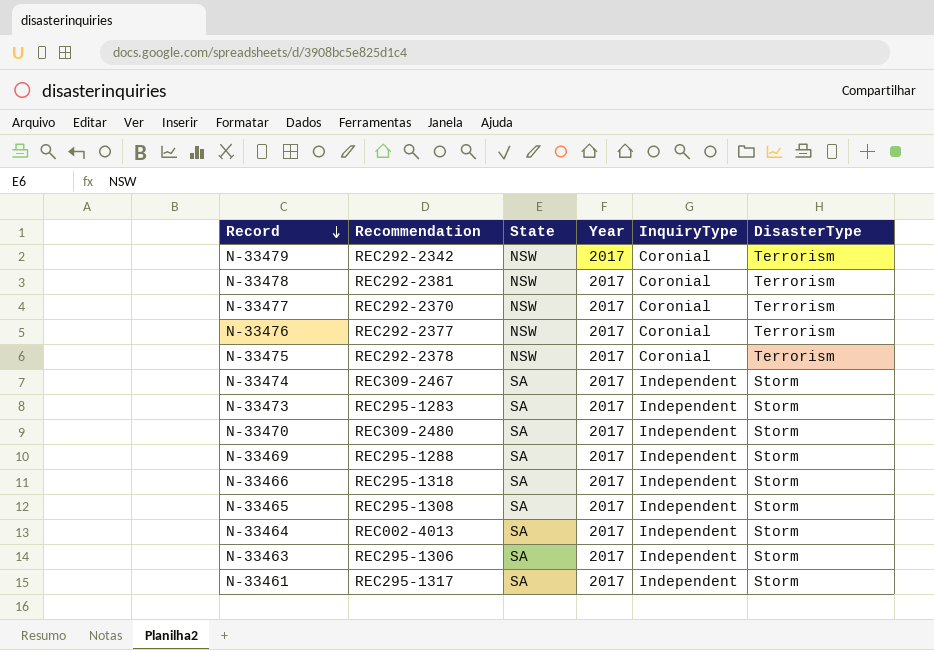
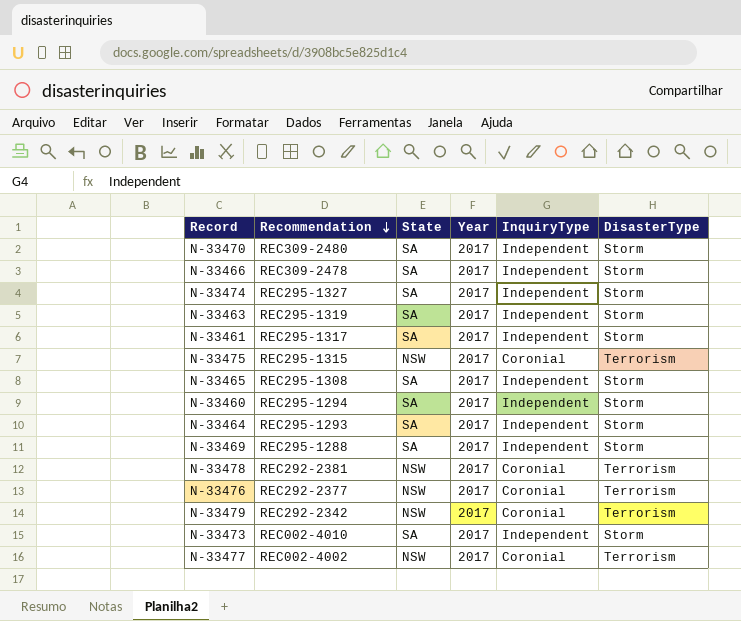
row order: Record descending -> Recommendation descending
N-33466 | Recommendation: REC295-1318 -> REC309-2478
N-33474 | Recommendation: REC309-2467 -> REC295-1327
N-33463 | Recommendation: REC295-1306 -> REC295-1319
N-33475 | Recommendation: REC292-2378 -> REC295-1315
row N-33460: none -> REC295-1294 | SA | 2017 | Independent | Storm
N-33464 | Recommendation: REC002-4013 -> REC295-1293
N-33473 | Recommendation: REC295-1283 -> REC002-4010
N-33477 | Recommendation: REC292-2370 -> REC002-4002

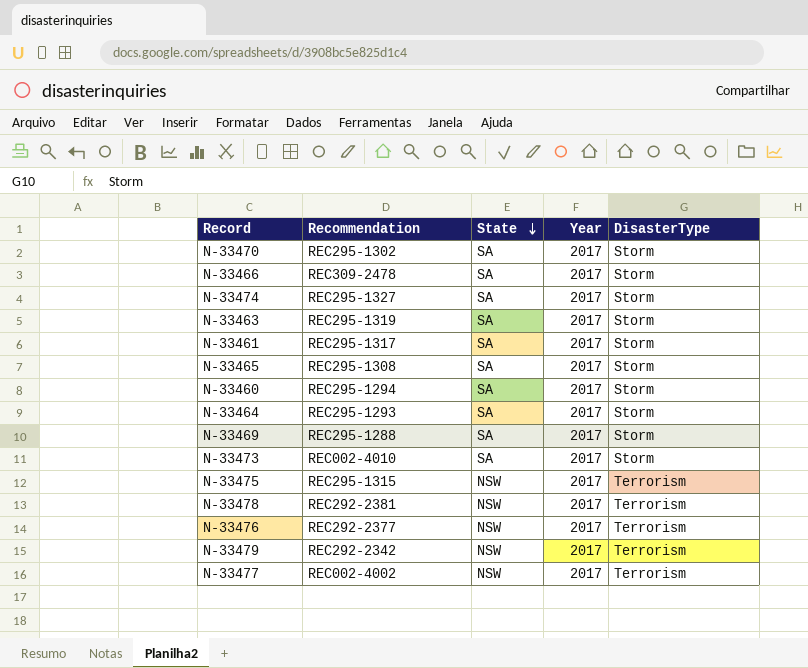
row order: Recommendation descending -> State descending
column InquiryType | position: 5 -> none
N-33470 | Recommendation: REC309-2480 -> REC295-1302

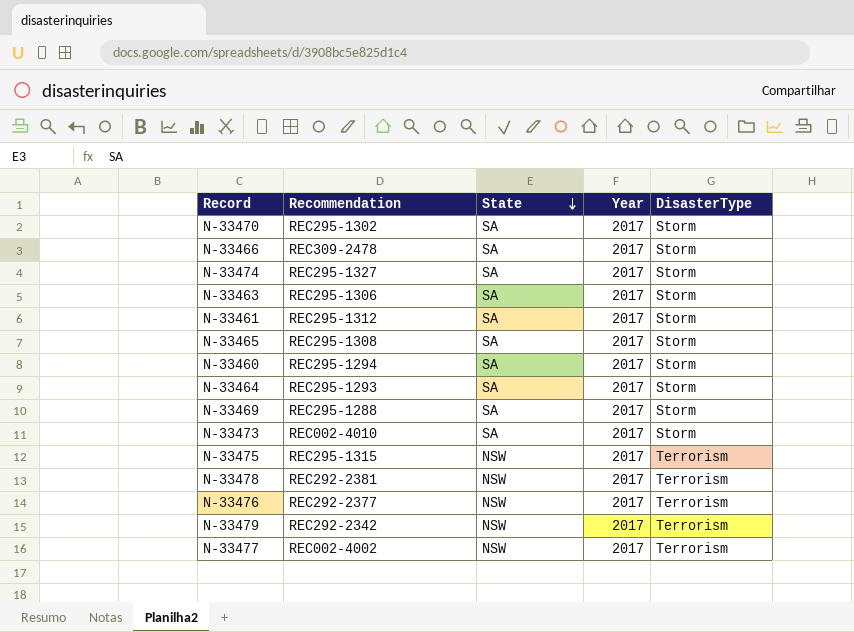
N-33463 | Recommendation: REC295-1319 -> REC295-1306
N-33461 | Recommendation: REC295-1317 -> REC295-1312

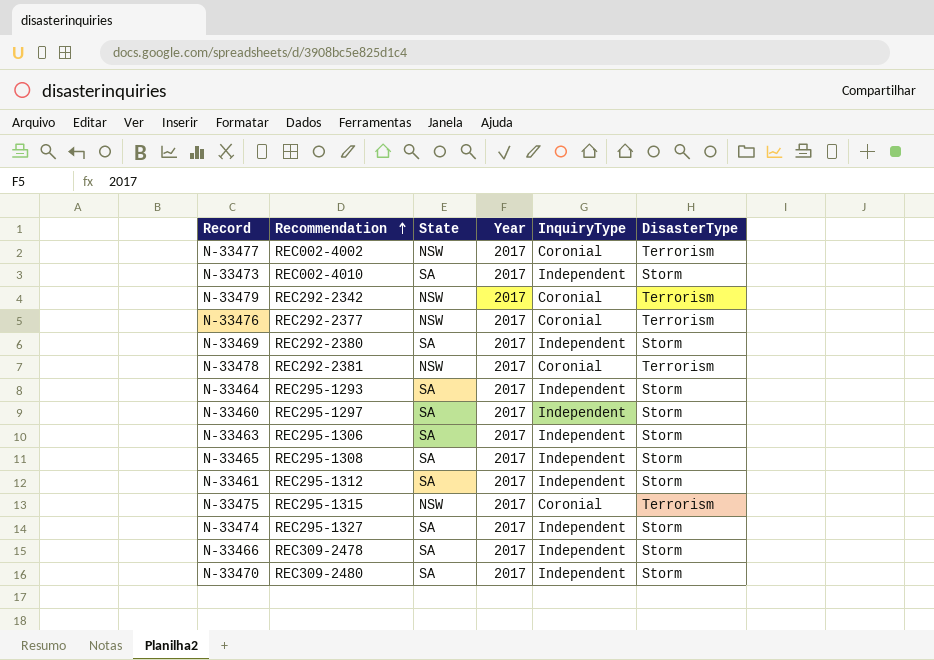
row order: State descending -> Recommendation ascending
column InquiryType | position: none -> 5
N-33469 | Recommendation: REC295-1288 -> REC292-2380
N-33460 | Recommendation: REC295-1294 -> REC295-1297
N-33470 | Recommendation: REC295-1302 -> REC309-2480

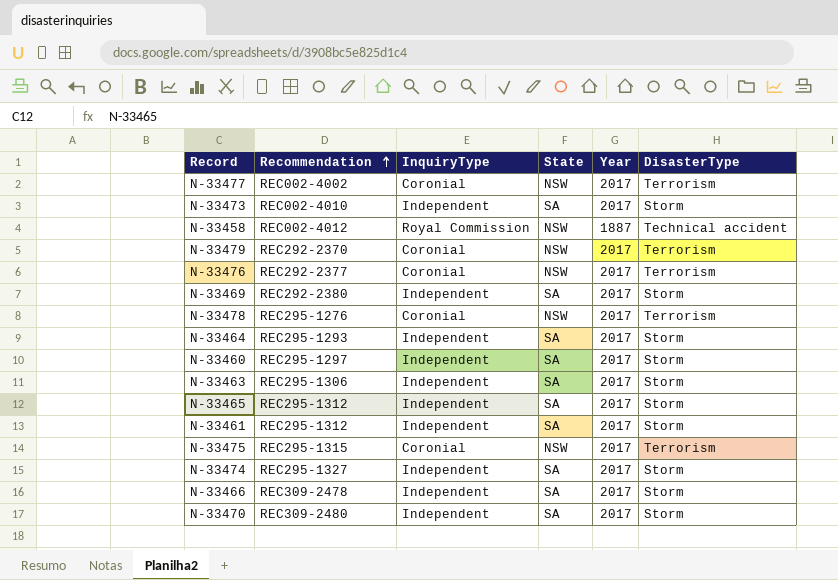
column InquiryType | position: 5 -> 3
row N-33458: none -> REC002-4012 | Royal Commission | NSW | 1887 | Technical accident
N-33479 | Recommendation: REC292-2342 -> REC292-2370
N-33478 | Recommendation: REC292-2381 -> REC295-1276
N-33465 | Recommendation: REC295-1308 -> REC295-1312

